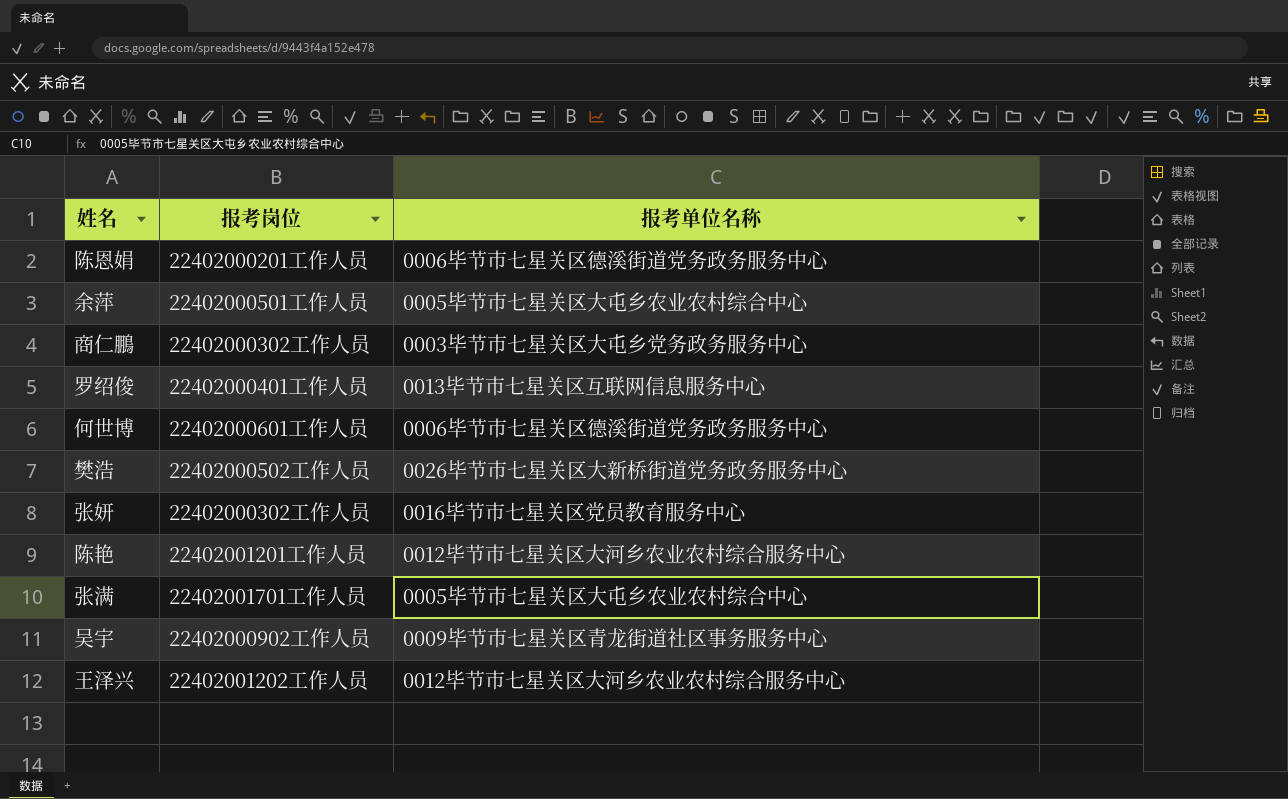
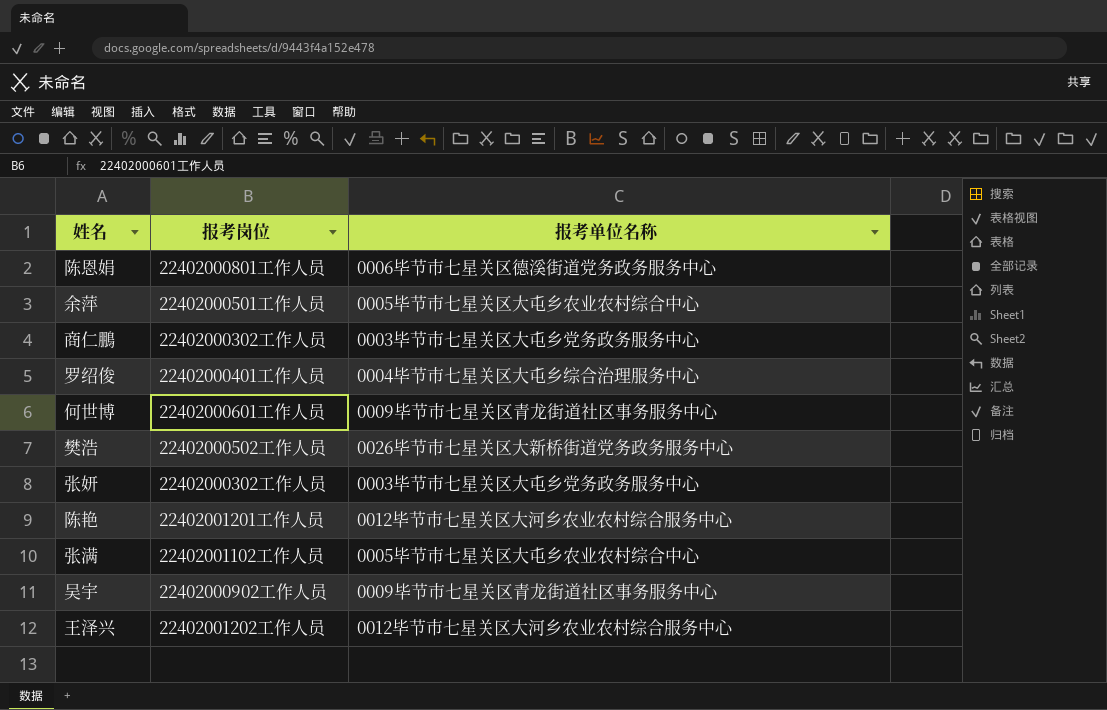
陈恩娟 | 报考岗位: 22402000201工作人员 -> 22402000801工作人员
罗绍俊 | 报考单位名称: 0013毕节市七星关区互联网信息服务中心 -> 0004毕节市七星关区大屯乡综合治理服务中心
何世博 | 报考单位名称: 0006毕节市七星关区德溪街道党务政务服务中心 -> 0009毕节市七星关区青龙街道社区事务服务中心
张妍 | 报考单位名称: 0016毕节市七星关区党员教育服务中心 -> 0003毕节市七星关区大屯乡党务政务服务中心
张满 | 报考岗位: 22402001701工作人员 -> 22402001102工作人员

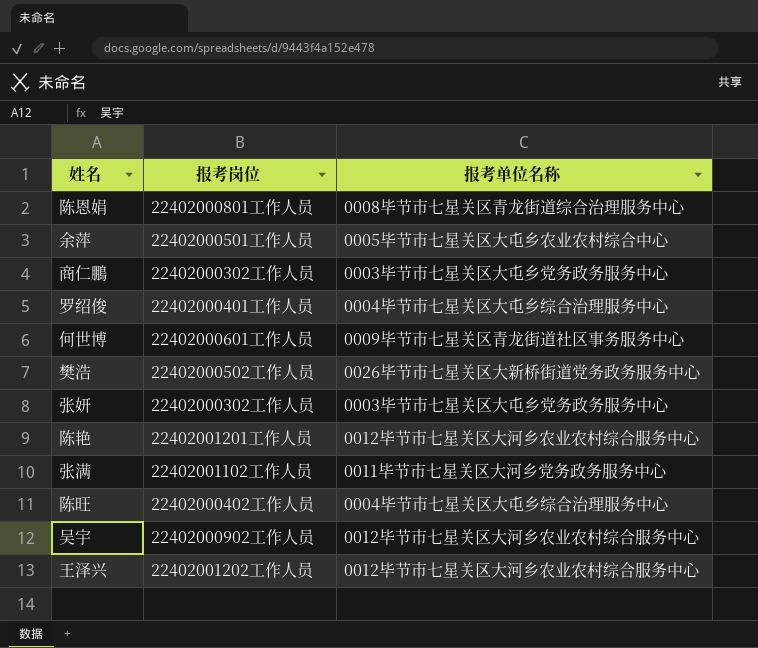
陈恩娟 | 报考单位名称: 0006毕节市七星关区德溪街道党务政务服务中心 -> 0008毕节市七星关区青龙街道综合治理服务中心
张满 | 报考单位名称: 0005毕节市七星关区大屯乡农业农村综合中心 -> 0011毕节市七星关区大河乡党务政务服务中心
row 陈旺: none -> 22402000402工作人员 | 0004毕节市七星关区大屯乡综合治理服务中心
吴宇 | 报考单位名称: 0009毕节市七星关区青龙街道社区事务服务中心 -> 0012毕节市七星关区大河乡农业农村综合服务中心

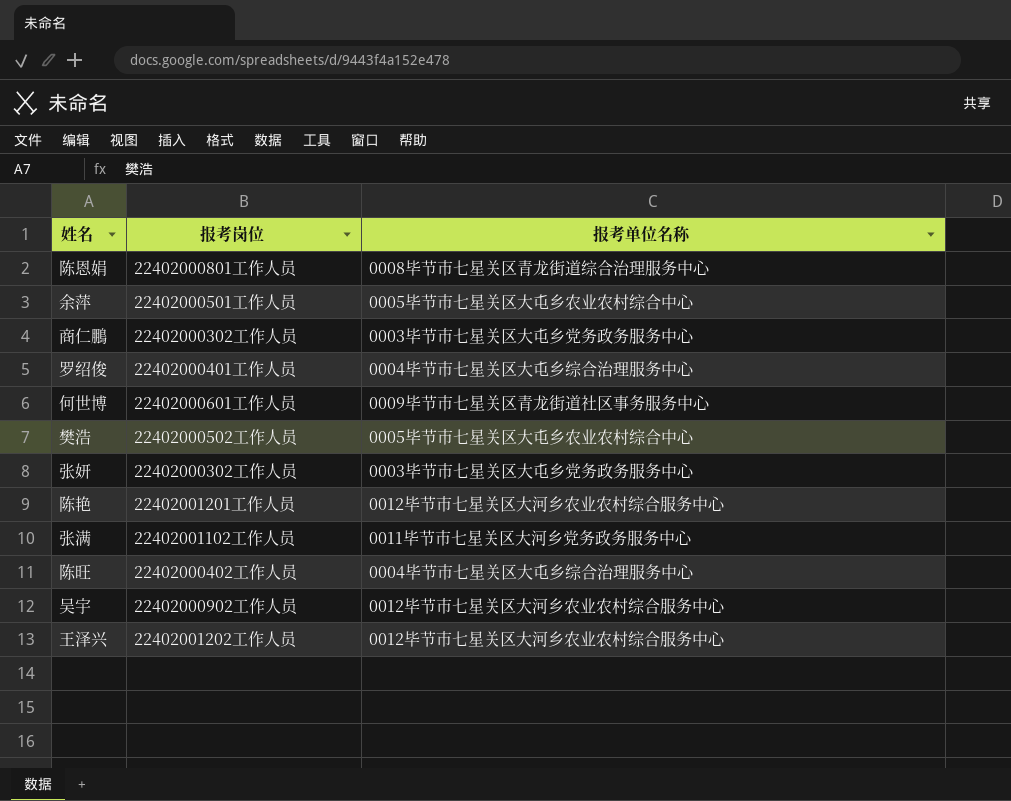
樊浩 | 报考单位名称: 0026毕节市七星关区大新桥街道党务政务服务中心 -> 0005毕节市七星关区大屯乡农业农村综合中心

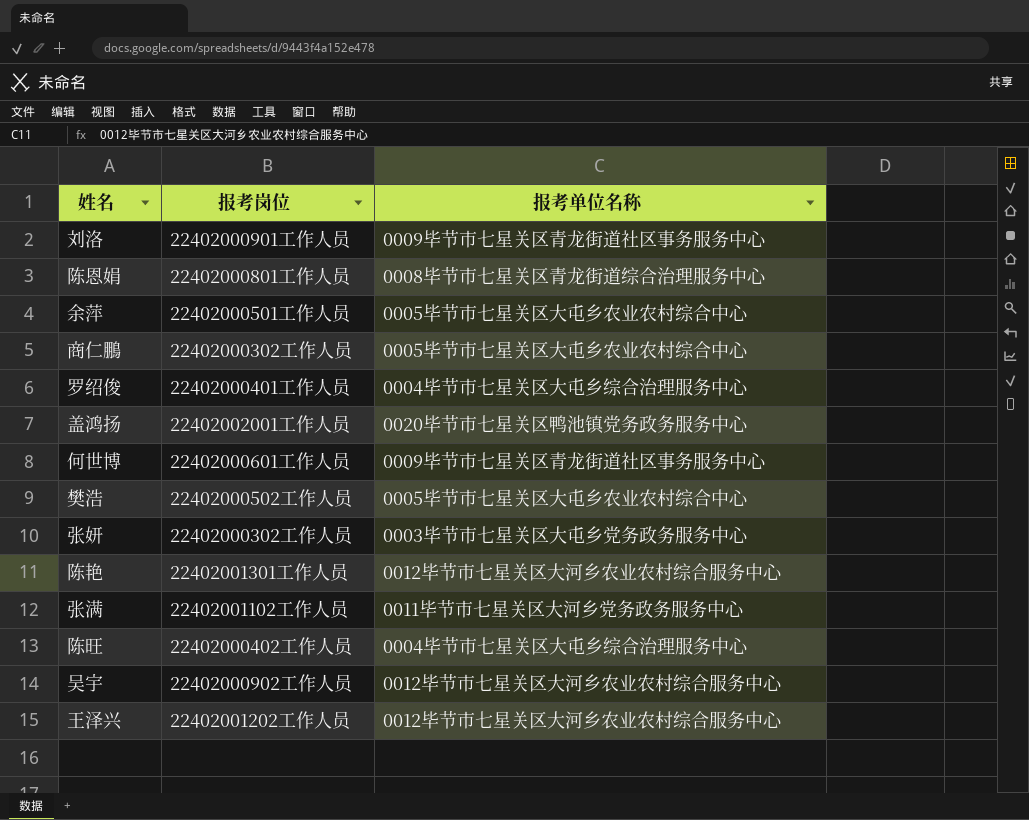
row 刘洛: none -> 22402000901工作人员 | 0009毕节市七星关区青龙街道社区事务服务中心
商仁鵬 | 报考单位名称: 0003毕节市七星关区大屯乡党务政务服务中心 -> 0005毕节市七星关区大屯乡农业农村综合中心
row 盖鸿扬: none -> 22402002001工作人员 | 0020毕节市七星关区鸭池镇党务政务服务中心
陈艳 | 报考岗位: 22402001201工作人员 -> 22402001301工作人员

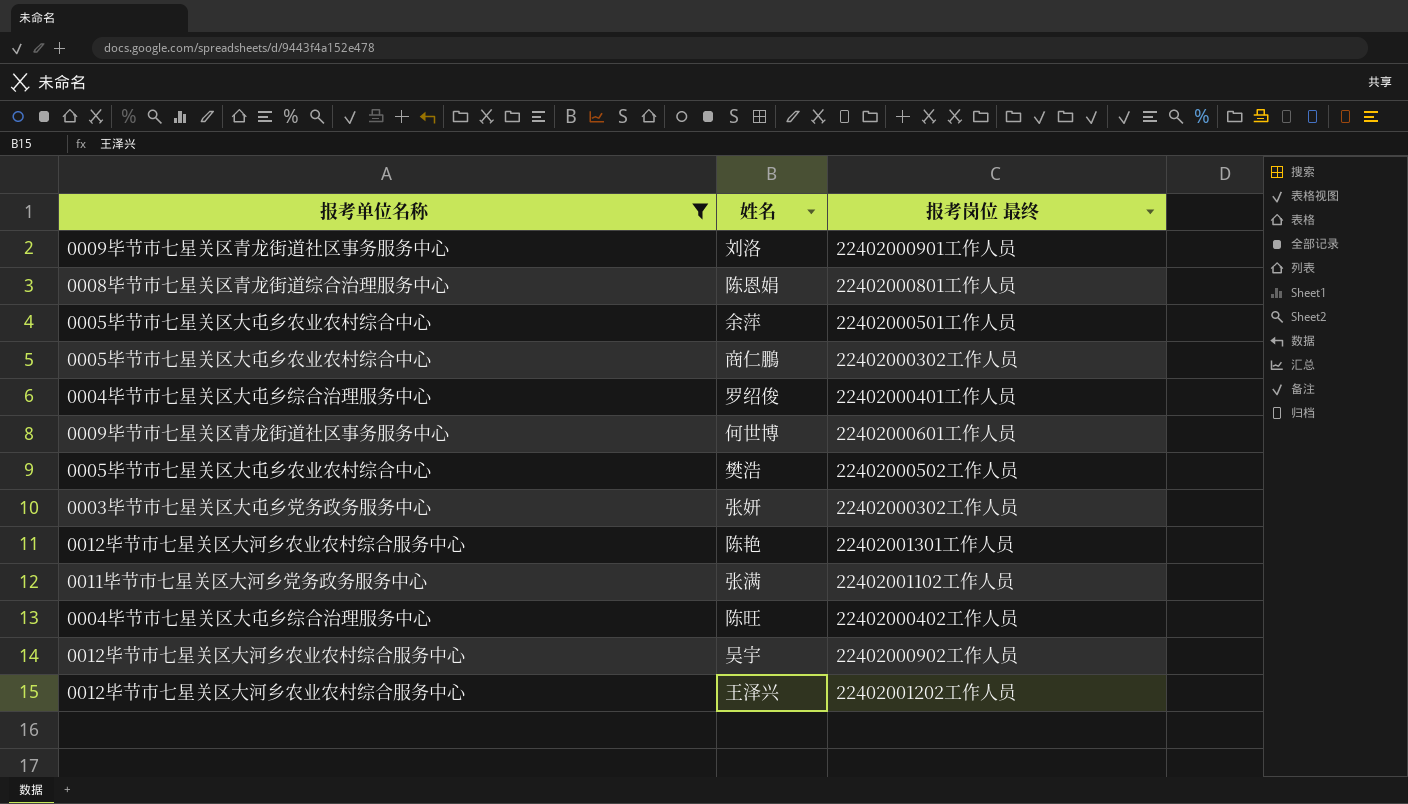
filter: none -> 报考单位名称 != 0020毕节市七星关区鸭池镇党务政务服务中心
column 报考单位名称 | position: 3 -> 1
column name: 报考岗位 -> 报考岗位 最终

